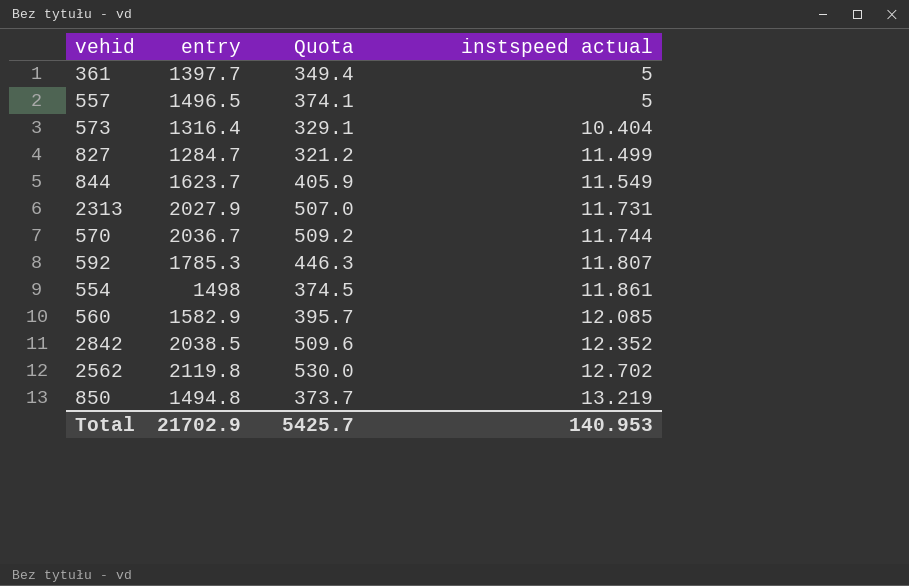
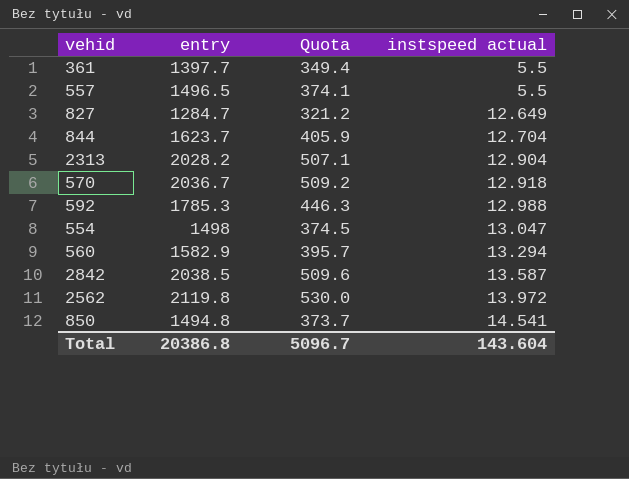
row 573: 1316.4 | 329.1 | 10.404 -> none
361 | instspeed actual: 5 -> 5.5
557 | instspeed actual: 5 -> 5.5
827 | instspeed actual: 11.499 -> 12.649
844 | instspeed actual: 11.549 -> 12.704
2313 | entry: 2027.9 -> 2028.2
2313 | Quota: 507.0 -> 507.1
2313 | instspeed actual: 11.731 -> 12.904
570 | instspeed actual: 11.744 -> 12.918
592 | instspeed actual: 11.807 -> 12.988
554 | instspeed actual: 11.861 -> 13.047
560 | instspeed actual: 12.085 -> 13.294
2842 | instspeed actual: 12.352 -> 13.587
2562 | instspeed actual: 12.702 -> 13.972
850 | instspeed actual: 13.219 -> 14.541
Total | entry: 21702.9 -> 20386.8
Total | Quota: 5425.7 -> 5096.7
Total | instspeed actual: 140.953 -> 143.604

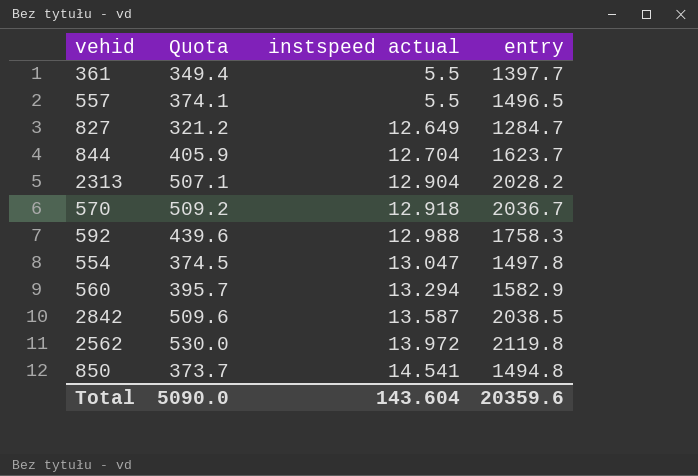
column entry | position: 2 -> 4
592 | Quota: 446.3 -> 439.6
592 | entry: 1785.3 -> 1758.3
554 | entry: 1498 -> 1497.8
Total | Quota: 5096.7 -> 5090.0
Total | entry: 20386.8 -> 20359.6

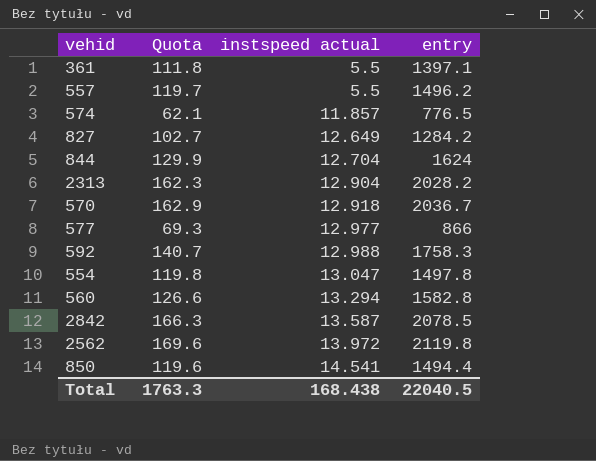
column Quota | formula: [entry] * 0.25 -> [entry] * 0.08
361 | entry: 1397.7 -> 1397.1
557 | entry: 1496.5 -> 1496.2
row 574: none -> 62.1 | 11.857 | 776.5
827 | entry: 1284.7 -> 1284.2
844 | entry: 1623.7 -> 1624
row 577: none -> 69.3 | 12.977 | 866
560 | entry: 1582.9 -> 1582.8
2842 | entry: 2038.5 -> 2078.5
850 | entry: 1494.8 -> 1494.4
Total | Quota: 5090.0 -> 1763.3
Total | instspeed actual: 143.604 -> 168.438
Total | entry: 20359.6 -> 22040.5

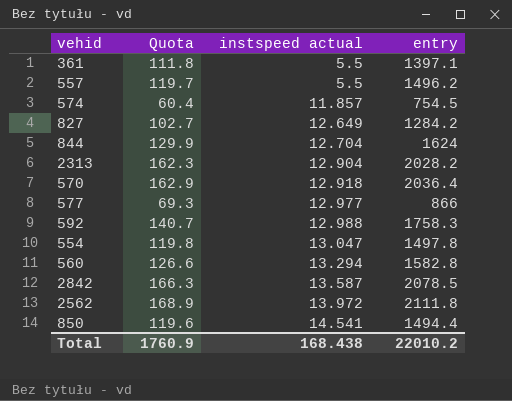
574 | Quota: 62.1 -> 60.4
574 | entry: 776.5 -> 754.5
570 | entry: 2036.7 -> 2036.4
2562 | Quota: 169.6 -> 168.9
2562 | entry: 2119.8 -> 2111.8
Total | Quota: 1763.3 -> 1760.9
Total | entry: 22040.5 -> 22010.2

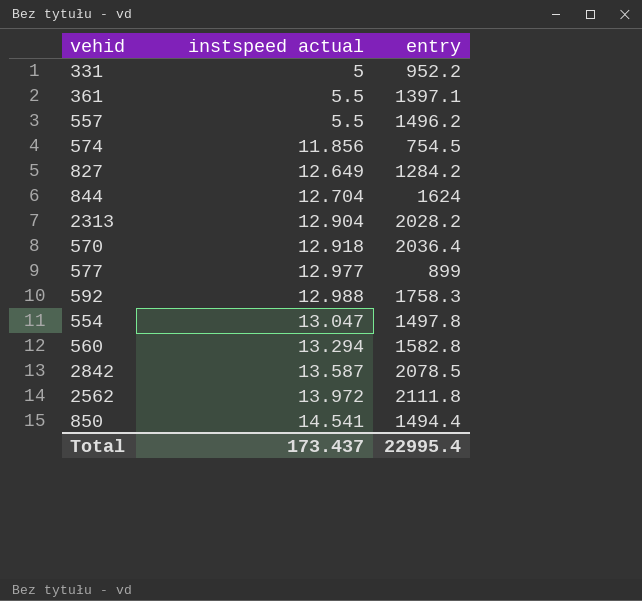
column Quota | formula: [entry] * 0.08 -> none
row 331: none -> 5 | 952.2
574 | instspeed actual: 11.857 -> 11.856
577 | entry: 866 -> 899
Total | instspeed actual: 168.438 -> 173.437
Total | entry: 22010.2 -> 22995.4

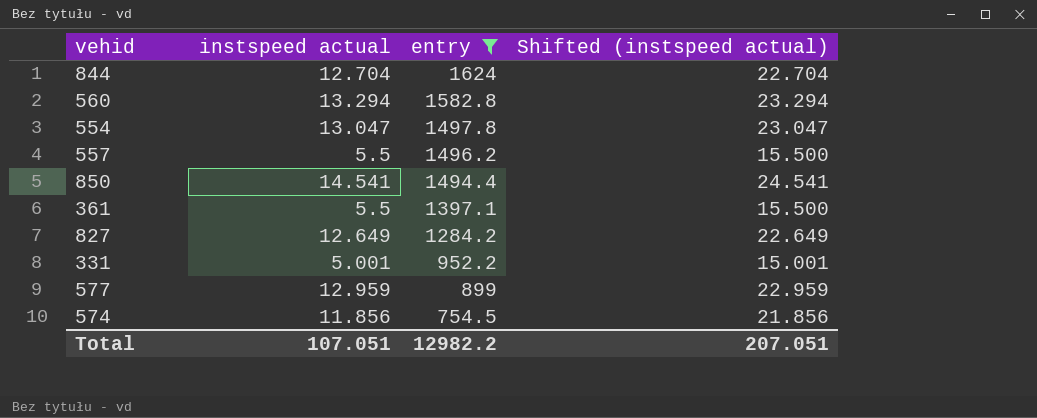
filter: none -> entry <= 1624
row order: instspeed actual ascending -> entry descending
column Shifted (instspeed actual) | formula: none -> [instspeed actual] + 10
331 | instspeed actual: 5 -> 5.001
577 | instspeed actual: 12.977 -> 12.959
Total | instspeed actual: 173.437 -> 107.051
Total | entry: 22995.4 -> 12982.2

